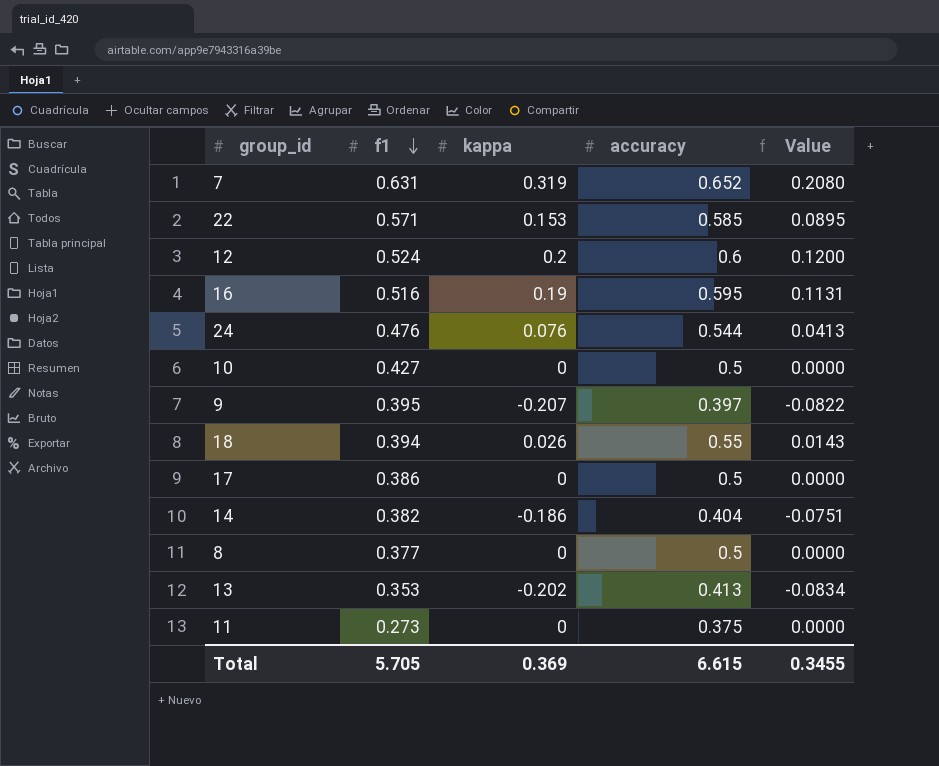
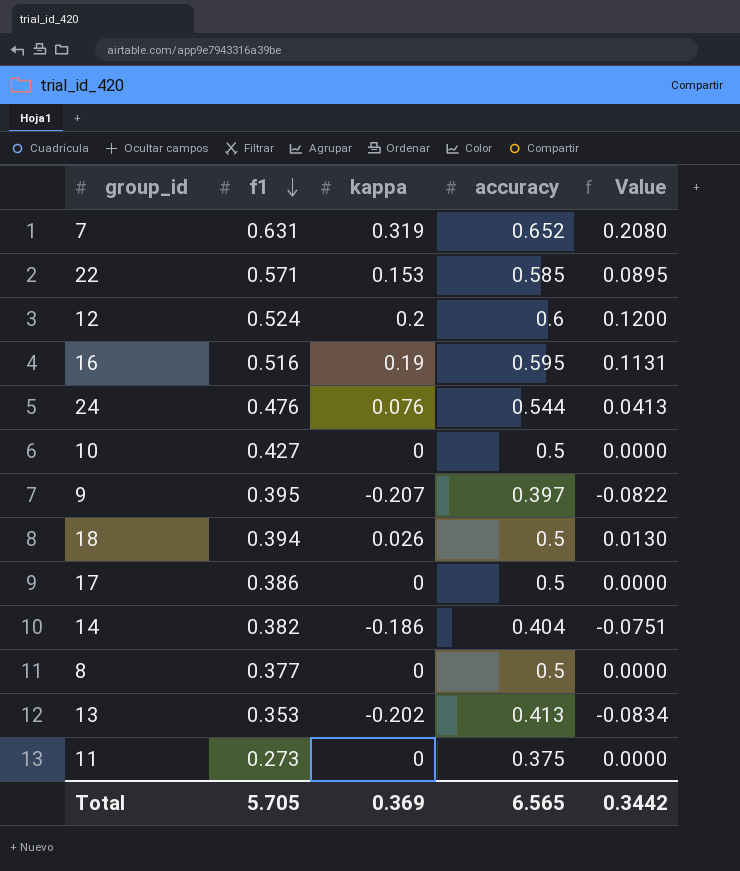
18 | accuracy: 0.55 -> 0.5
18 | Value: 0.0143 -> 0.0130
Total | accuracy: 6.615 -> 6.565
Total | Value: 0.3455 -> 0.3442

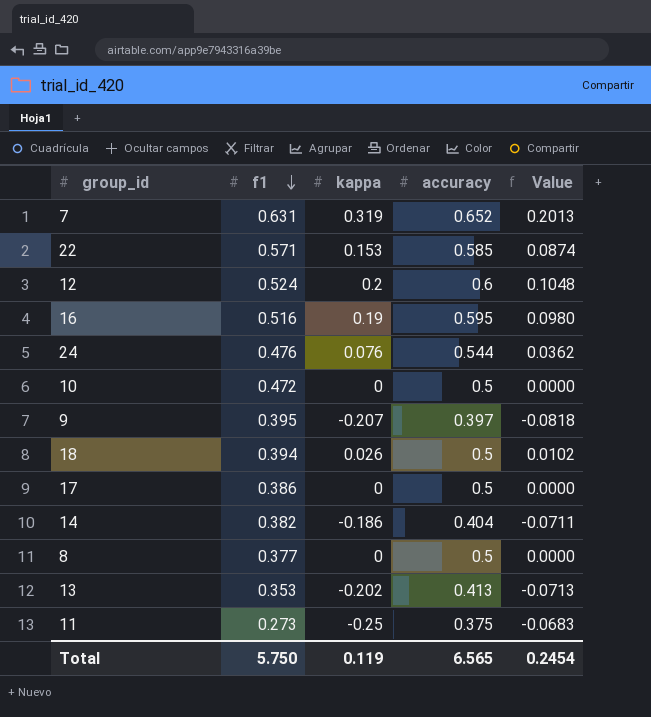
column Value | formula: [kappa] * [accuracy] -> [f1] * [kappa]
10 | f1: 0.427 -> 0.472
11 | kappa: 0 -> -0.25
Total | f1: 5.705 -> 5.750
Total | kappa: 0.369 -> 0.119
Total | Value: 0.3442 -> 0.2454

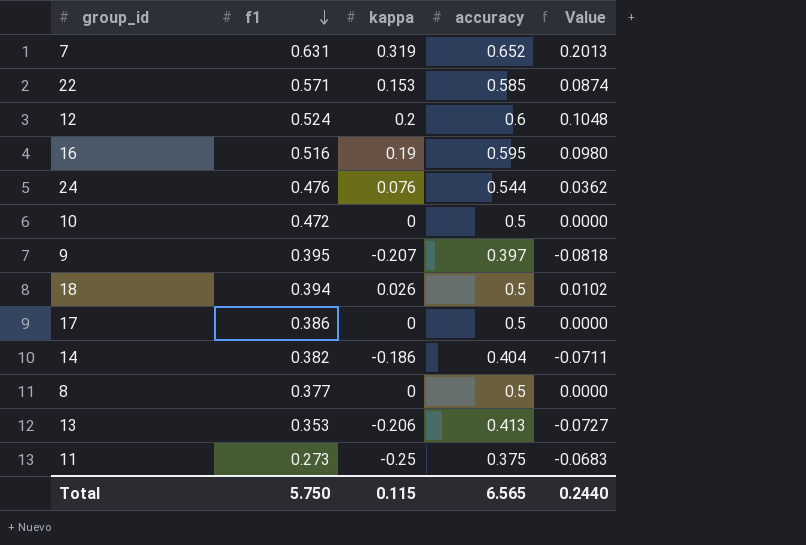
13 | kappa: -0.202 -> -0.206
13 | Value: -0.0713 -> -0.0727
Total | kappa: 0.119 -> 0.115
Total | Value: 0.2454 -> 0.2440

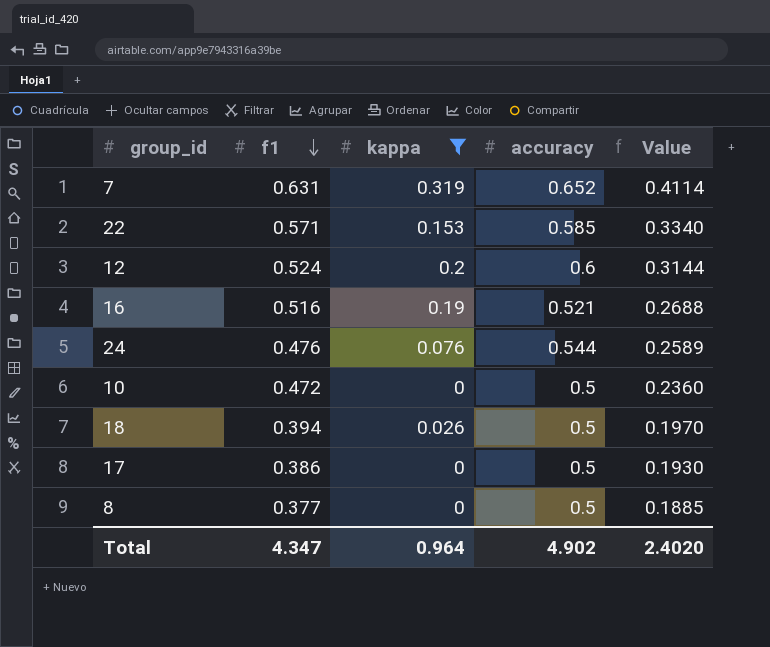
filter: none -> kappa >= 0
column Value | formula: [f1] * [kappa] -> [f1] * [accuracy]
16 | accuracy: 0.595 -> 0.521
Total | f1: 5.750 -> 4.347
Total | kappa: 0.115 -> 0.964
Total | accuracy: 6.565 -> 4.902
Total | Value: 0.2440 -> 2.4020

